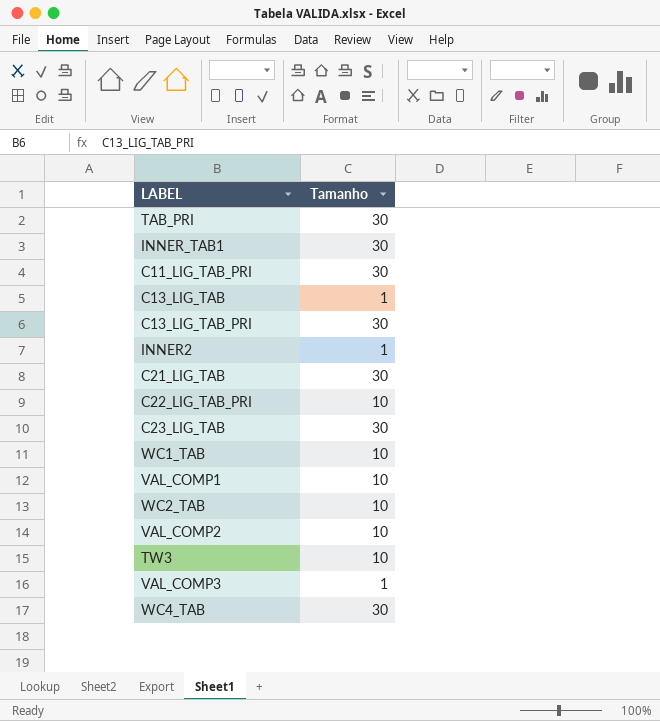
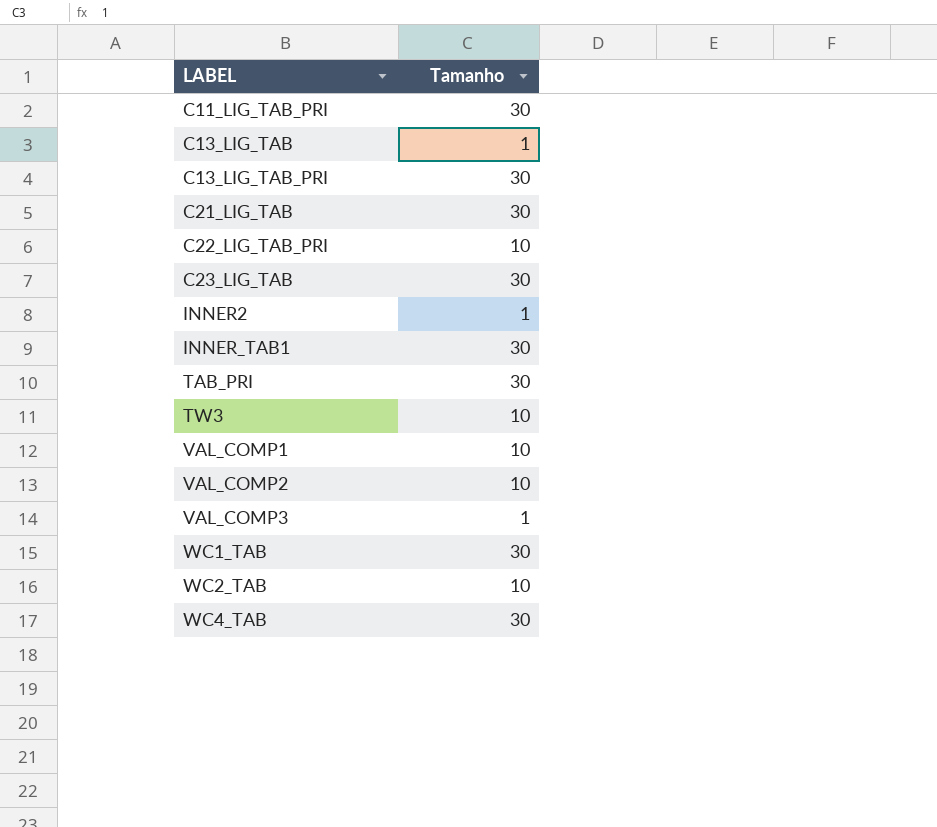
row order: none -> LABEL ascending
WC1_TAB | Tamanho: 10 -> 30

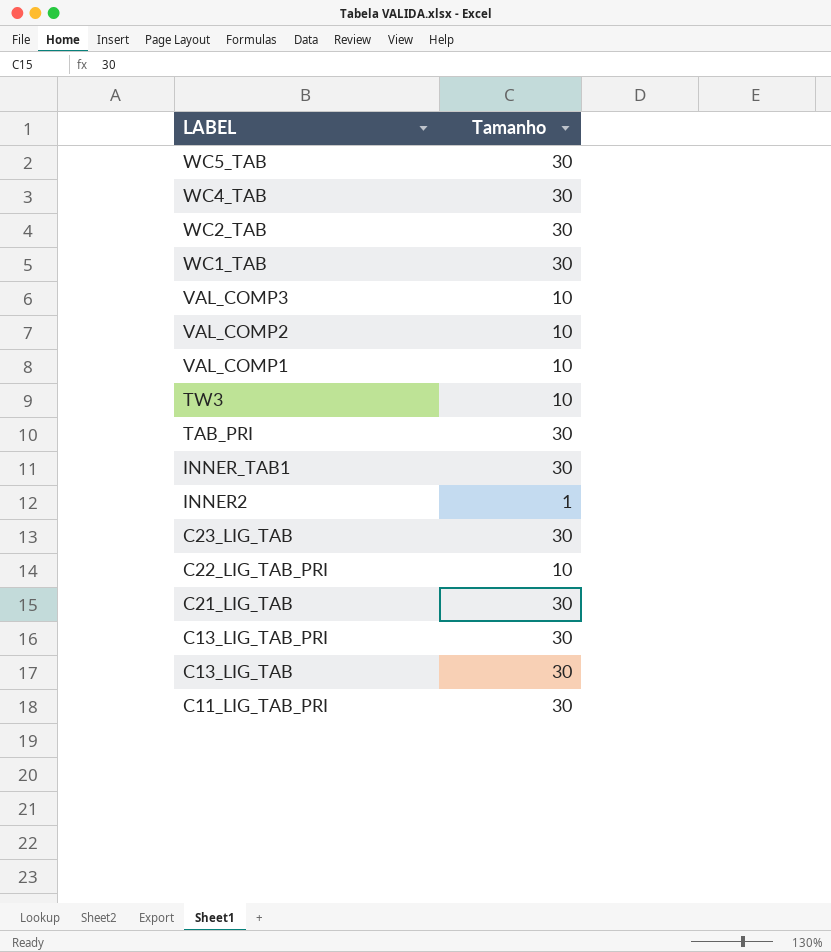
row order: LABEL ascending -> LABEL descending
row WC5_TAB: none -> 30
WC2_TAB | Tamanho: 10 -> 30
VAL_COMP3 | Tamanho: 1 -> 10
C13_LIG_TAB | Tamanho: 1 -> 30

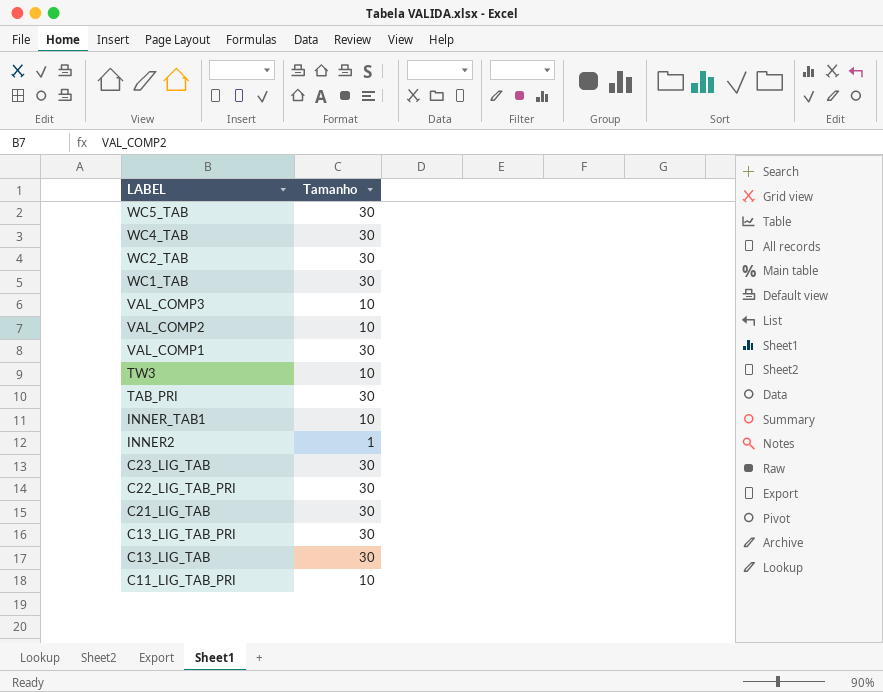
VAL_COMP1 | Tamanho: 10 -> 30
INNER_TAB1 | Tamanho: 30 -> 10
C22_LIG_TAB_PRI | Tamanho: 10 -> 30
C11_LIG_TAB_PRI | Tamanho: 30 -> 10

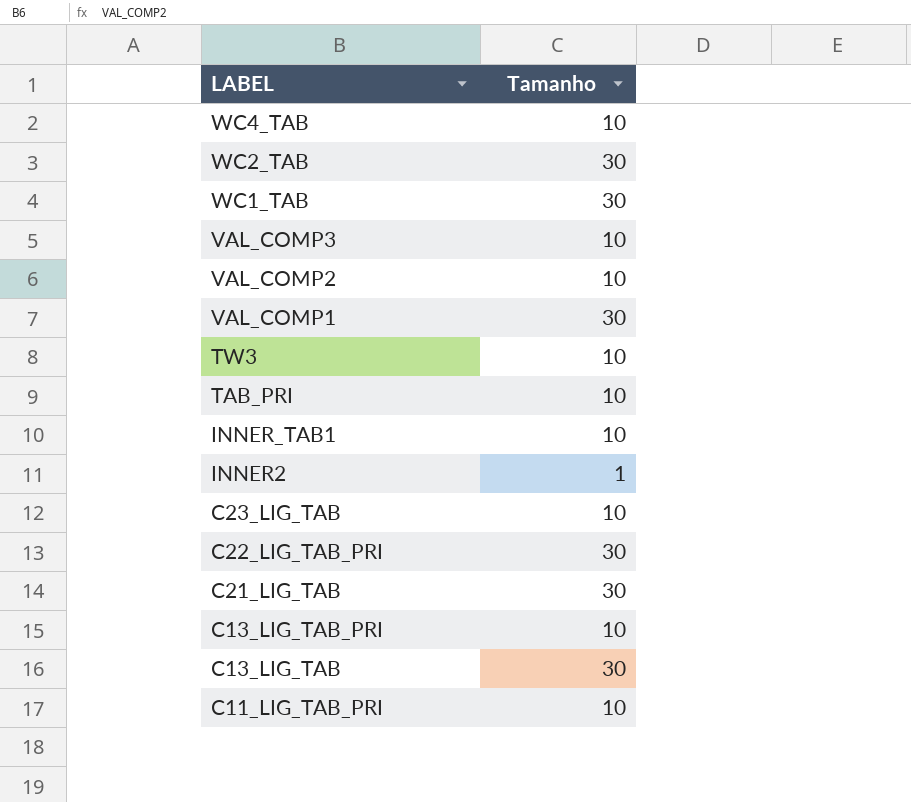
row WC5_TAB: 30 -> none
WC4_TAB | Tamanho: 30 -> 10
TAB_PRI | Tamanho: 30 -> 10
C23_LIG_TAB | Tamanho: 30 -> 10
C13_LIG_TAB_PRI | Tamanho: 30 -> 10

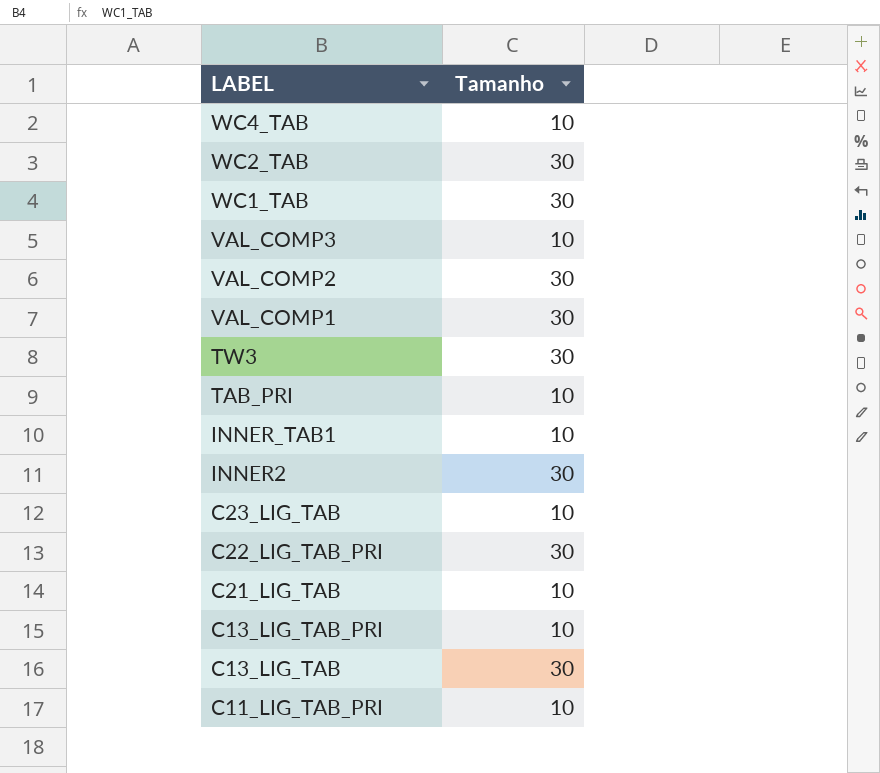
VAL_COMP2 | Tamanho: 10 -> 30
TW3 | Tamanho: 10 -> 30
INNER2 | Tamanho: 1 -> 30
C21_LIG_TAB | Tamanho: 30 -> 10

